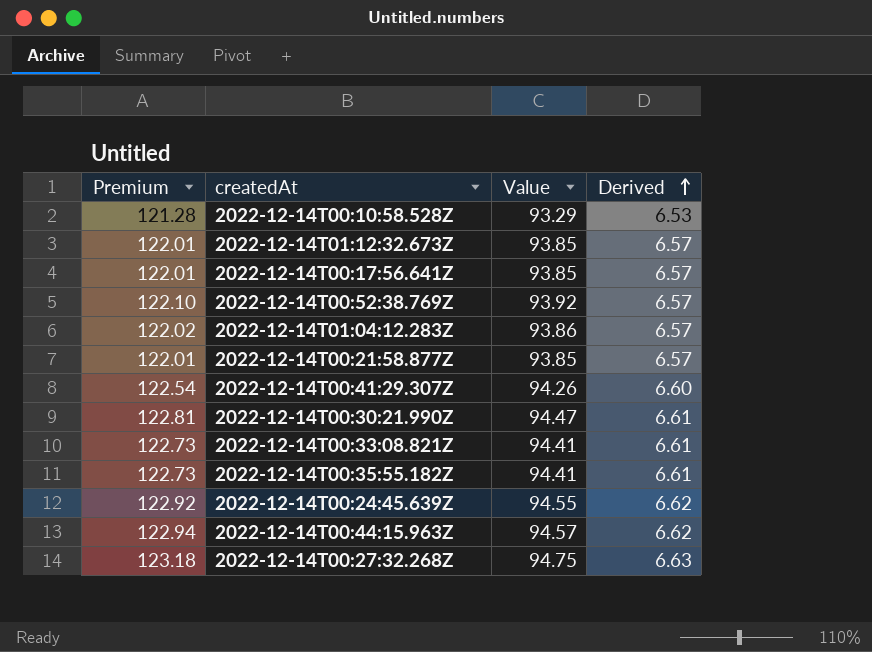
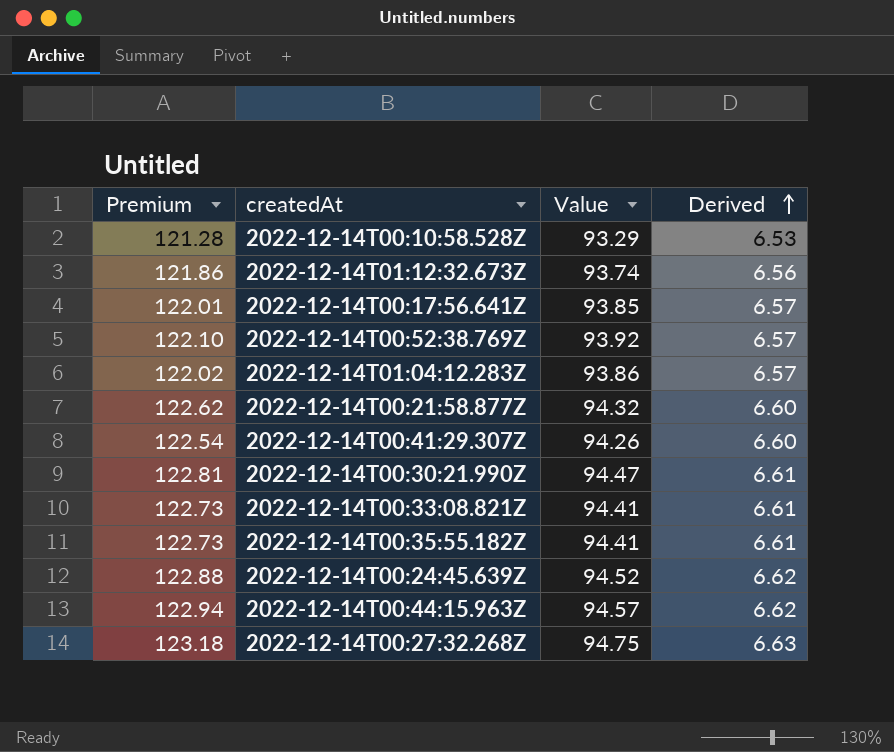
2022-12-14T01:12:32.673Z | Premium: 122.01 -> 121.86
2022-12-14T01:12:32.673Z | Value: 93.85 -> 93.74
2022-12-14T01:12:32.673Z | Derived: 6.57 -> 6.56
2022-12-14T00:21:58.877Z | Premium: 122.01 -> 122.62
2022-12-14T00:21:58.877Z | Value: 93.85 -> 94.32
2022-12-14T00:21:58.877Z | Derived: 6.57 -> 6.60
2022-12-14T00:24:45.639Z | Premium: 122.92 -> 122.88
2022-12-14T00:24:45.639Z | Value: 94.55 -> 94.52

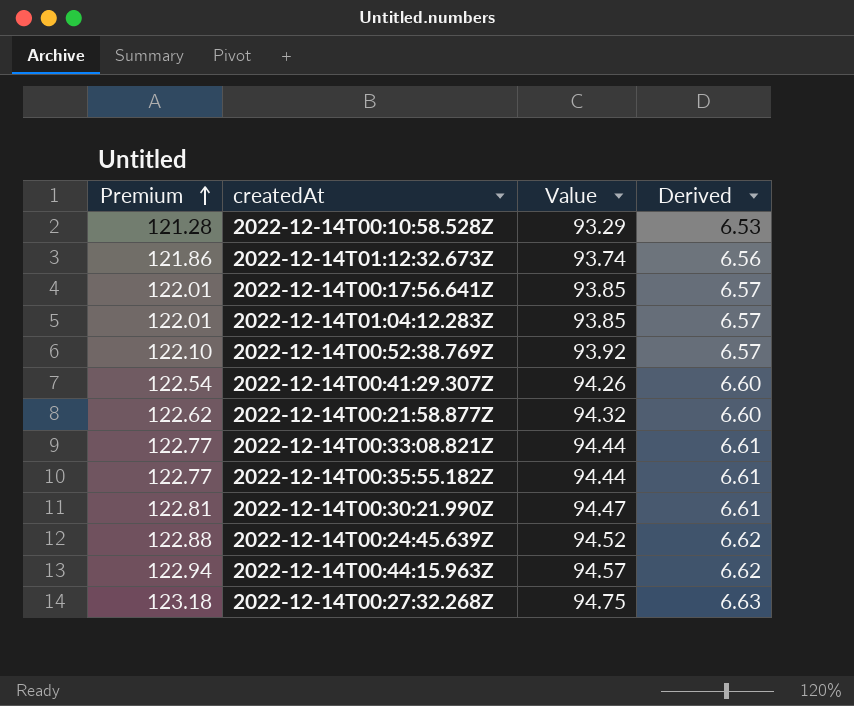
row order: Derived ascending -> Premium ascending
2022-12-14T01:04:12.283Z | Premium: 122.02 -> 122.01
2022-12-14T01:04:12.283Z | Value: 93.86 -> 93.85
2022-12-14T00:33:08.821Z | Premium: 122.73 -> 122.77
2022-12-14T00:33:08.821Z | Value: 94.41 -> 94.44
2022-12-14T00:35:55.182Z | Premium: 122.73 -> 122.77
2022-12-14T00:35:55.182Z | Value: 94.41 -> 94.44

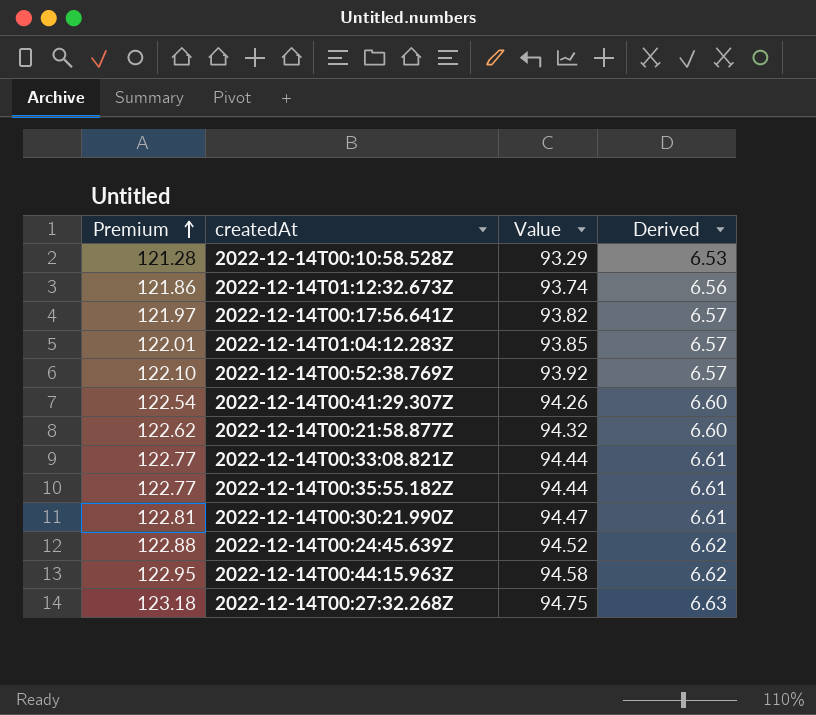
2022-12-14T00:17:56.641Z | Premium: 122.01 -> 121.97
2022-12-14T00:17:56.641Z | Value: 93.85 -> 93.82
2022-12-14T00:44:15.963Z | Premium: 122.94 -> 122.95
2022-12-14T00:44:15.963Z | Value: 94.57 -> 94.58

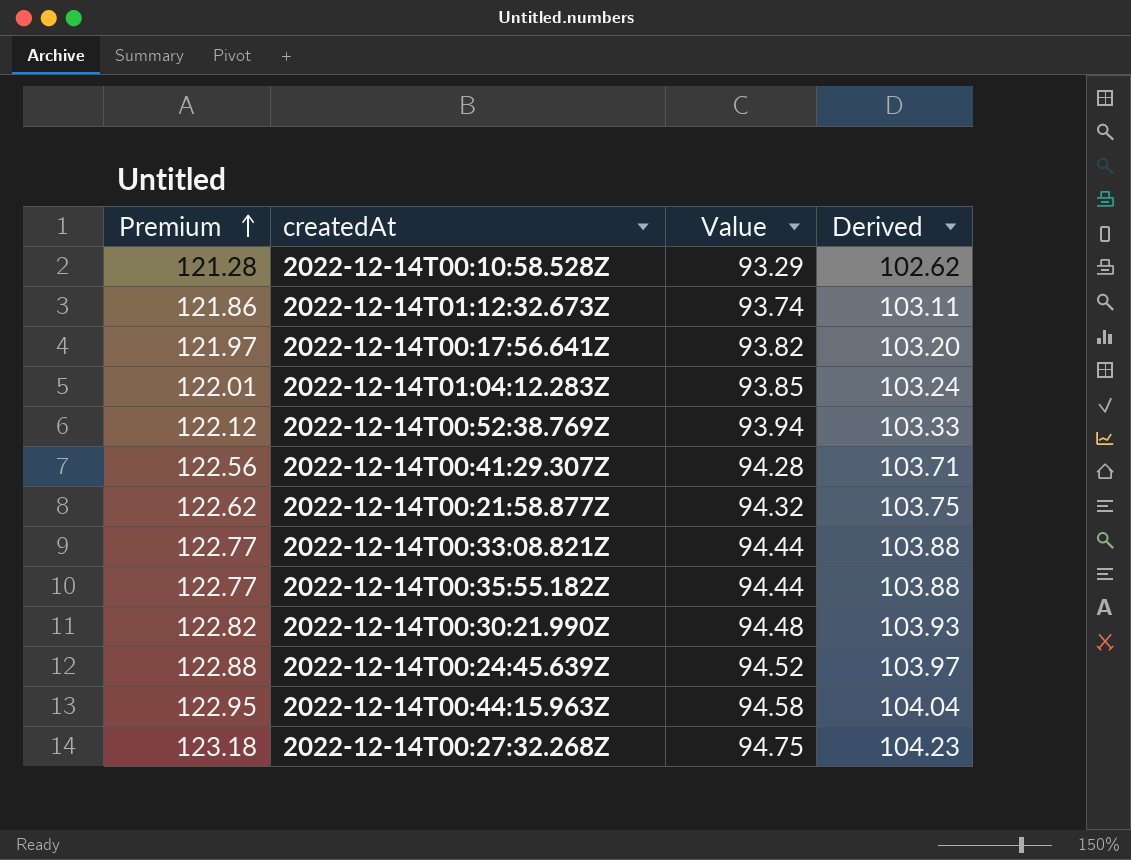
column Derived | formula: [Value] * 0.07 -> [Value] * 1.1
2022-12-14T00:52:38.769Z | Premium: 122.10 -> 122.12
2022-12-14T00:52:38.769Z | Value: 93.92 -> 93.94
2022-12-14T00:41:29.307Z | Premium: 122.54 -> 122.56
2022-12-14T00:41:29.307Z | Value: 94.26 -> 94.28
2022-12-14T00:30:21.990Z | Premium: 122.81 -> 122.82
2022-12-14T00:30:21.990Z | Value: 94.47 -> 94.48

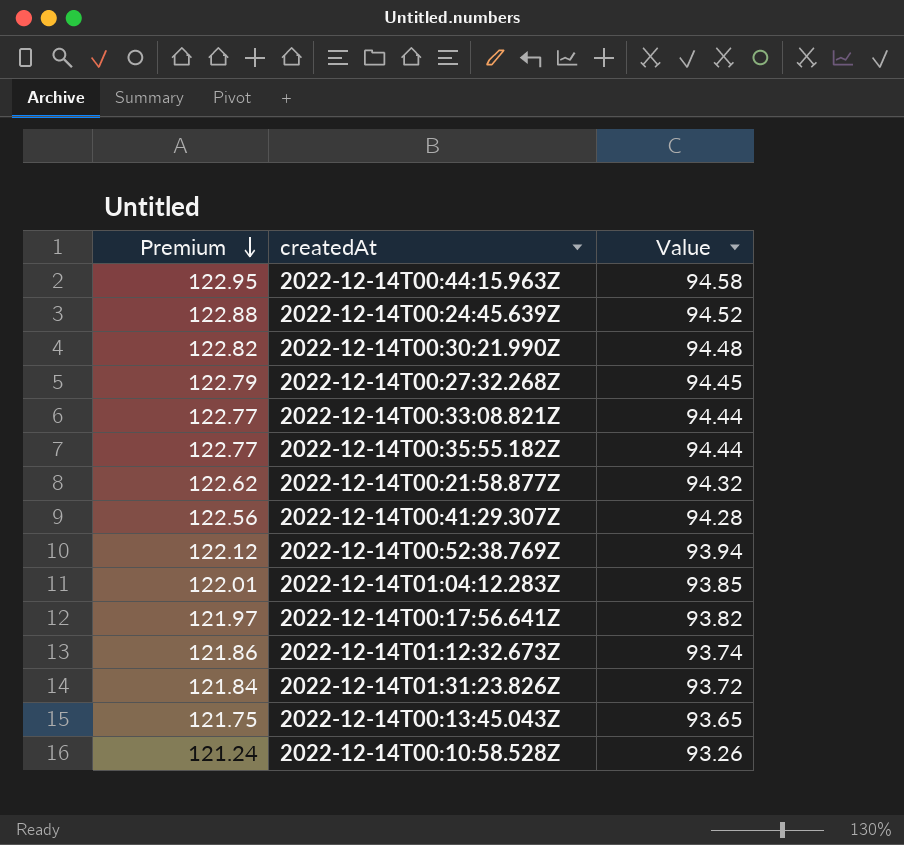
row order: Premium ascending -> Premium descending
column Derived | formula: [Value] * 1.1 -> none
2022-12-14T00:27:32.268Z | Premium: 123.18 -> 122.79
2022-12-14T00:27:32.268Z | Value: 94.75 -> 94.45
row 2022-12-14T01:31:23.826Z: none -> 121.84 | 93.72
row 2022-12-14T00:13:45.043Z: none -> 121.75 | 93.65
2022-12-14T00:10:58.528Z | Premium: 121.28 -> 121.24
2022-12-14T00:10:58.528Z | Value: 93.29 -> 93.26

